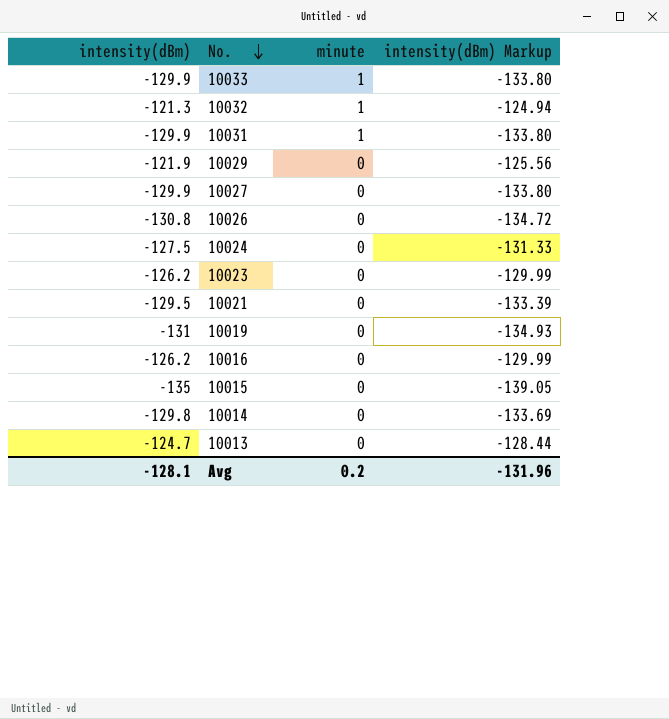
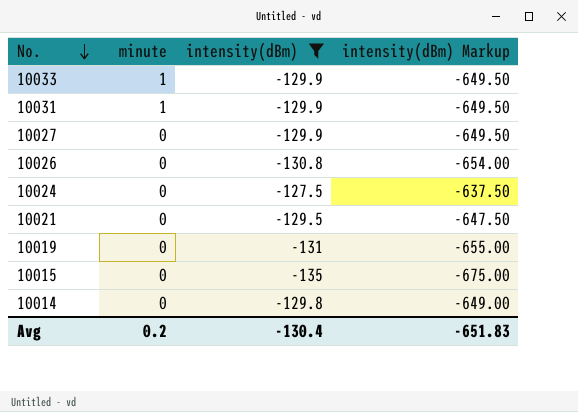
filter: none -> intensity(dBm) <= -127.5
column intensity(dBm) | position: 1 -> 3
column intensity(dBm) Markup | formula: [intensity(dBm)] * 1.03 -> [intensity(dBm)] * 5
Avg | intensity(dBm): -128.1 -> -130.4
Avg | intensity(dBm) Markup: -131.96 -> -651.83

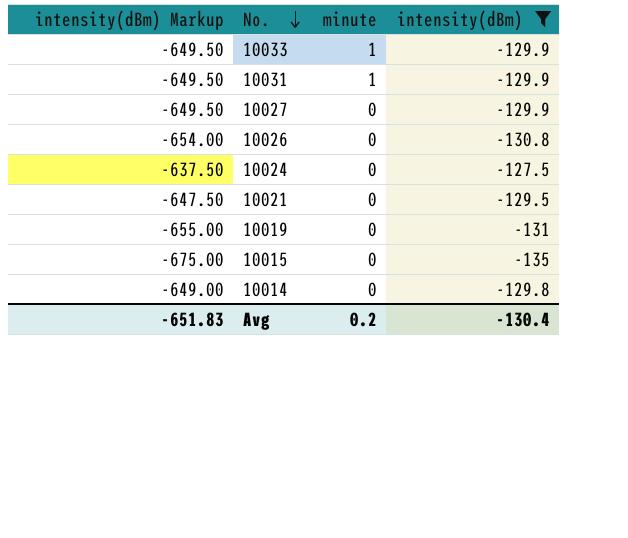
column intensity(dBm) Markup | position: 4 -> 1

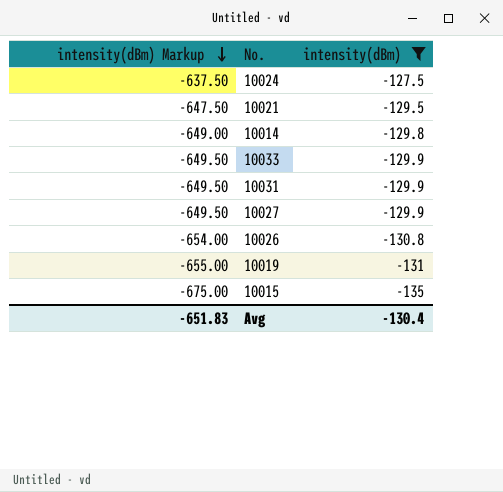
row order: No. descending -> intensity(dBm) Markup descending
column minute | position: 3 -> none

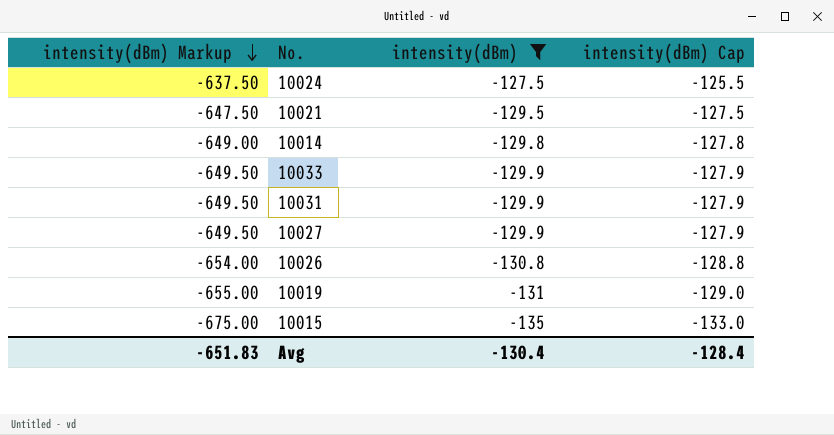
column intensity(dBm) Cap | formula: none -> [intensity(dBm)] + 2

